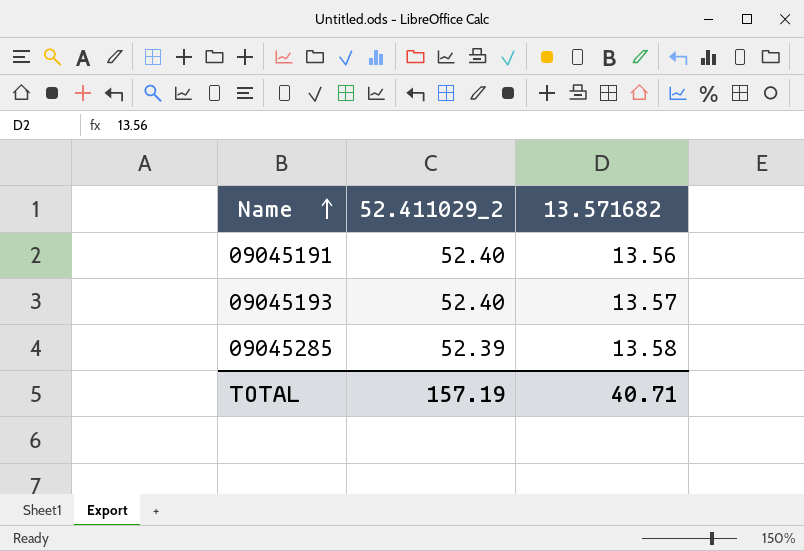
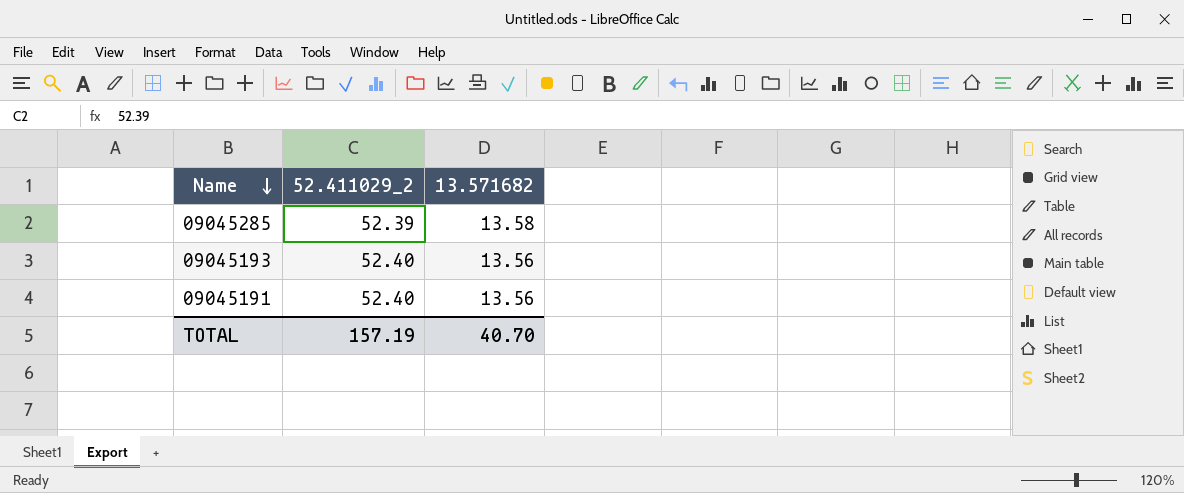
row order: Name ascending -> Name descending
09045193 | 13.571682: 13.57 -> 13.56
TOTAL | 13.571682: 40.71 -> 40.70

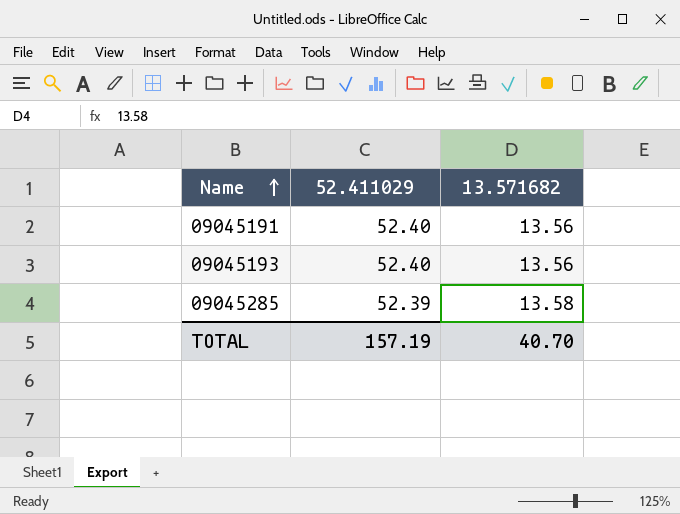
row order: Name descending -> Name ascending
column name: 52.411029_2 -> 52.411029

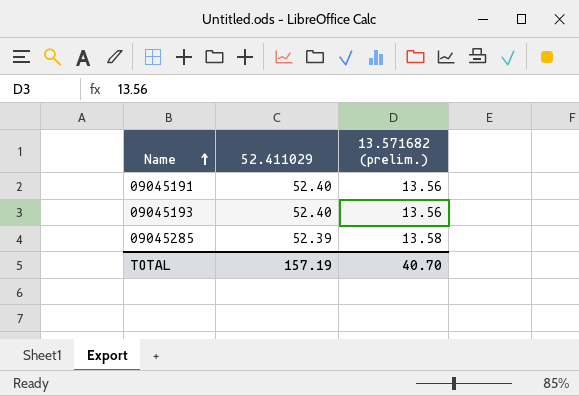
column name: 13.571682 -> 13.571682 (prelim.)

